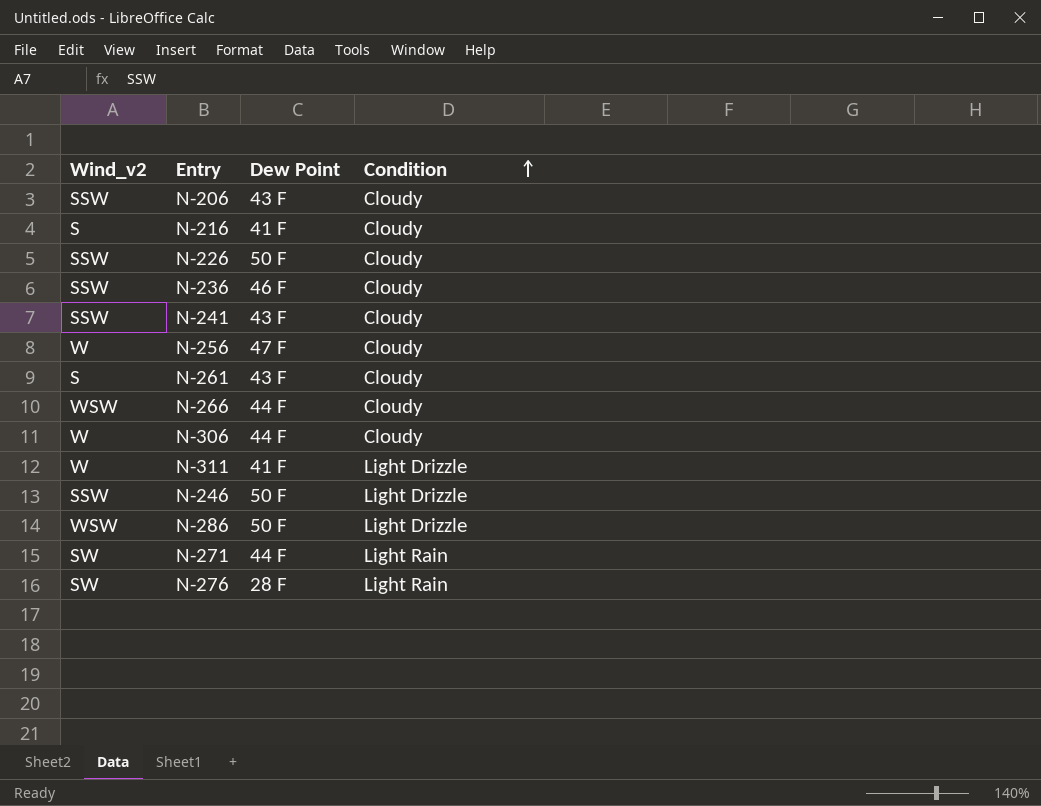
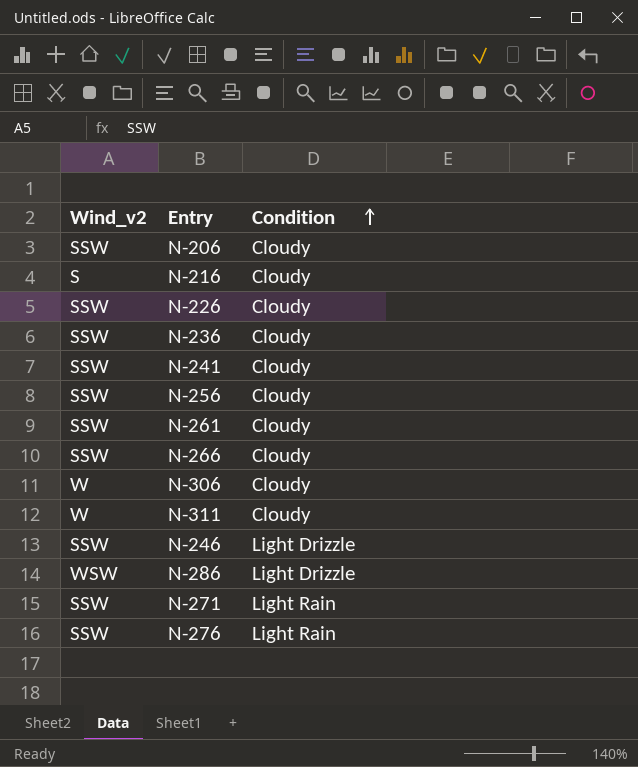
column Dew Point | position: 3 -> none
N-256 | Wind_v2: W -> SSW
N-261 | Wind_v2: S -> SSW
N-266 | Wind_v2: WSW -> SSW
N-311 | Condition: Light Drizzle -> Cloudy
N-271 | Wind_v2: SW -> SSW
N-276 | Wind_v2: SW -> SSW

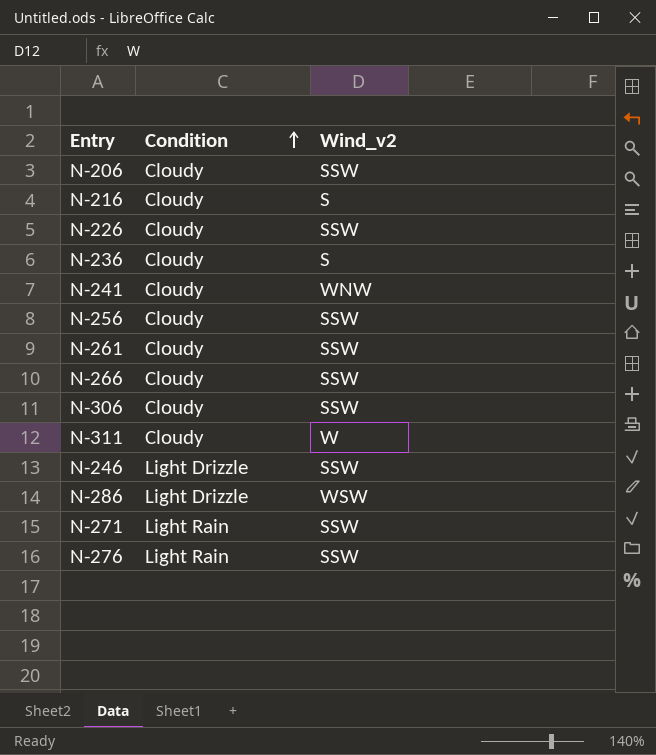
column Wind_v2 | position: 1 -> 3
N-236 | Wind_v2: SSW -> S
N-241 | Wind_v2: SSW -> WNW
N-306 | Wind_v2: W -> SSW

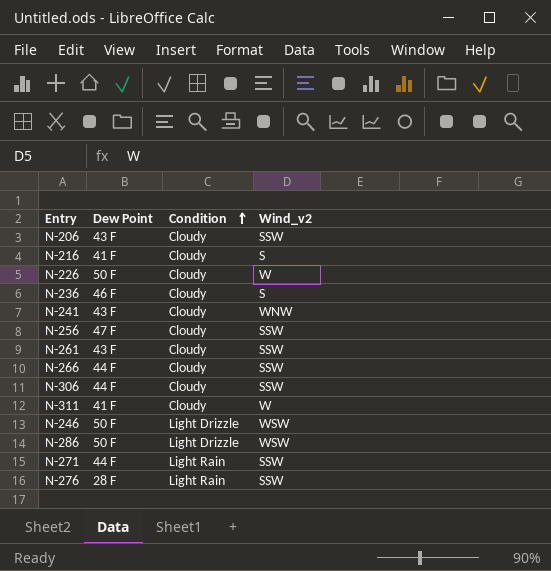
column Dew Point | position: none -> 2
N-226 | Wind_v2: SSW -> W
N-246 | Wind_v2: SSW -> WSW

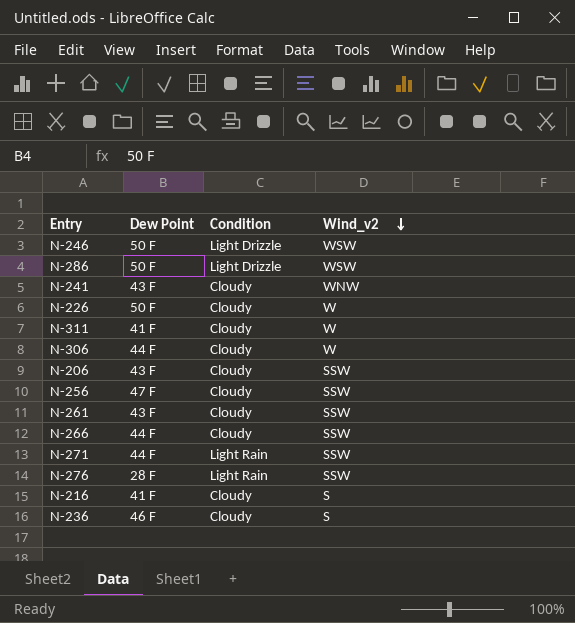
row order: Condition ascending -> Wind_v2 descending
N-306 | Wind_v2: SSW -> W

